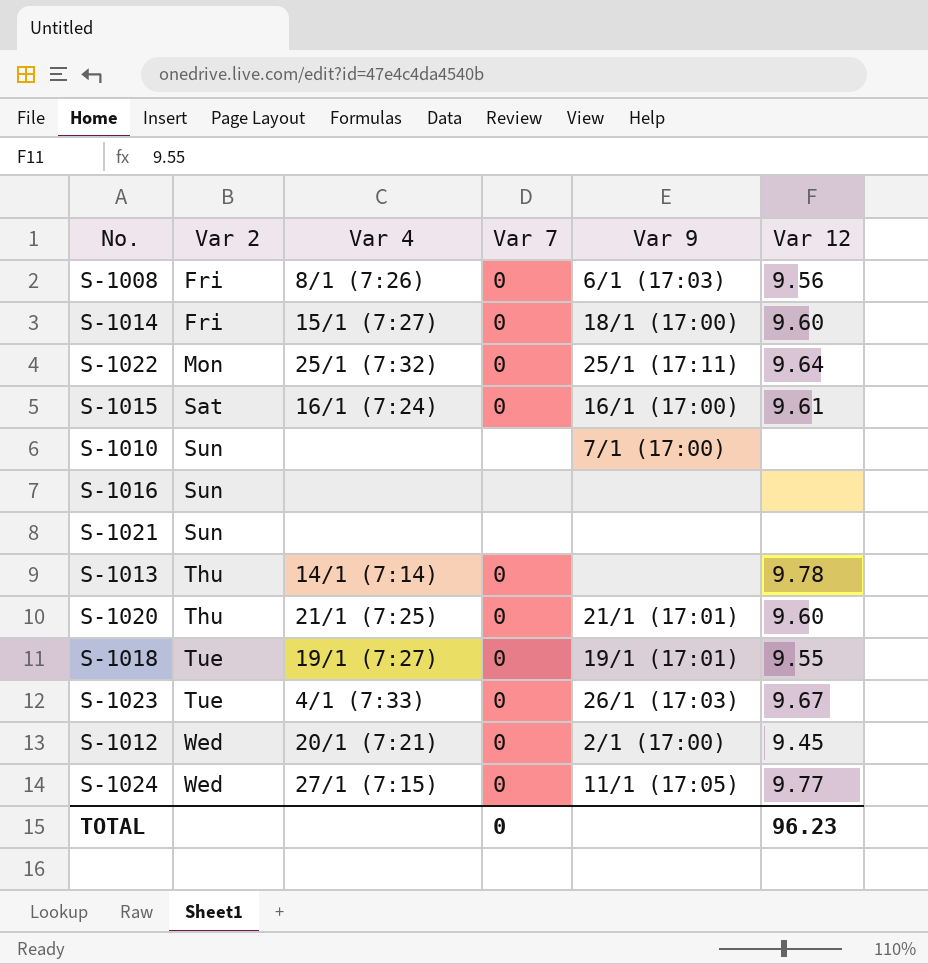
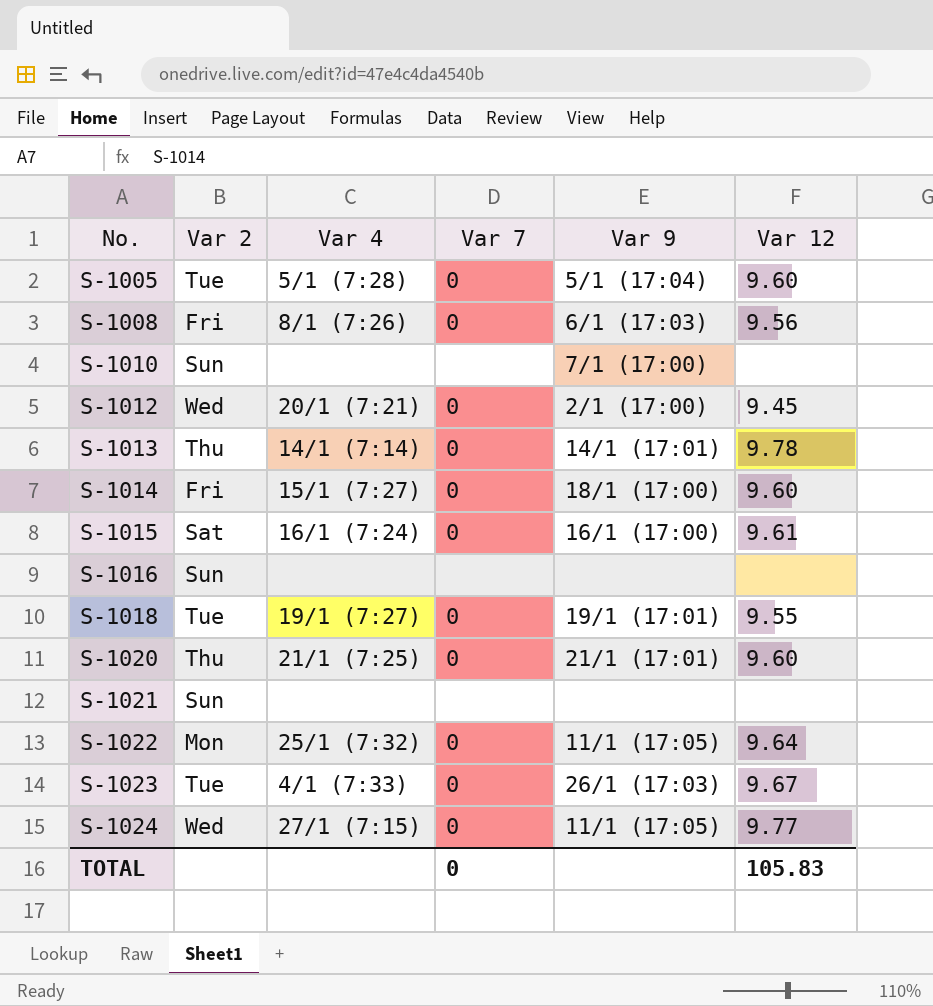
row order: Var 2 ascending -> No. ascending
row S-1005: none -> Tue | 5/1 (7:28) | 0 | 5/1 (17:04) | 9.60
S-1013 | Var 9: none -> 14/1 (17:01)
S-1022 | Var 9: 25/1 (17:11) -> 11/1 (17:05)
TOTAL | Var 12: 96.23 -> 105.83

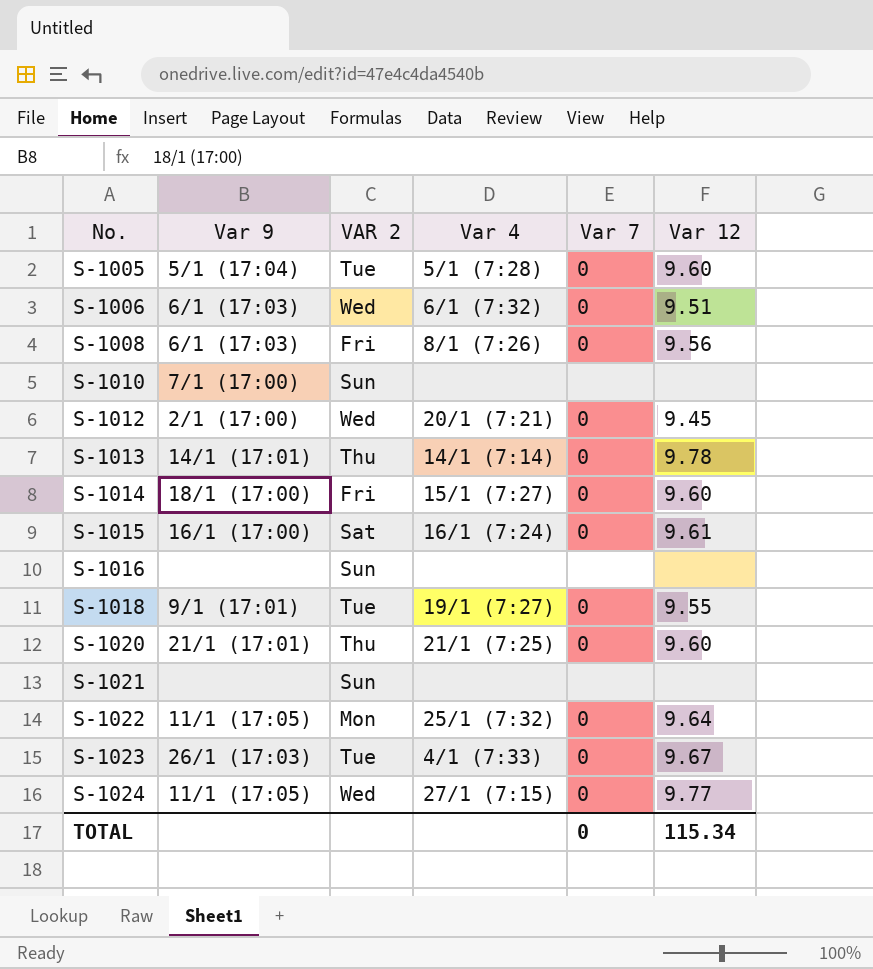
column Var 9 | position: 5 -> 2
column name: Var 2 -> VAR 2
row S-1006: none -> 6/1 (17:03) | Wed | 6/1 (7:32) | 0 | 9.51
S-1018 | Var 9: 19/1 (17:01) -> 9/1 (17:01)
TOTAL | Var 12: 105.83 -> 115.34

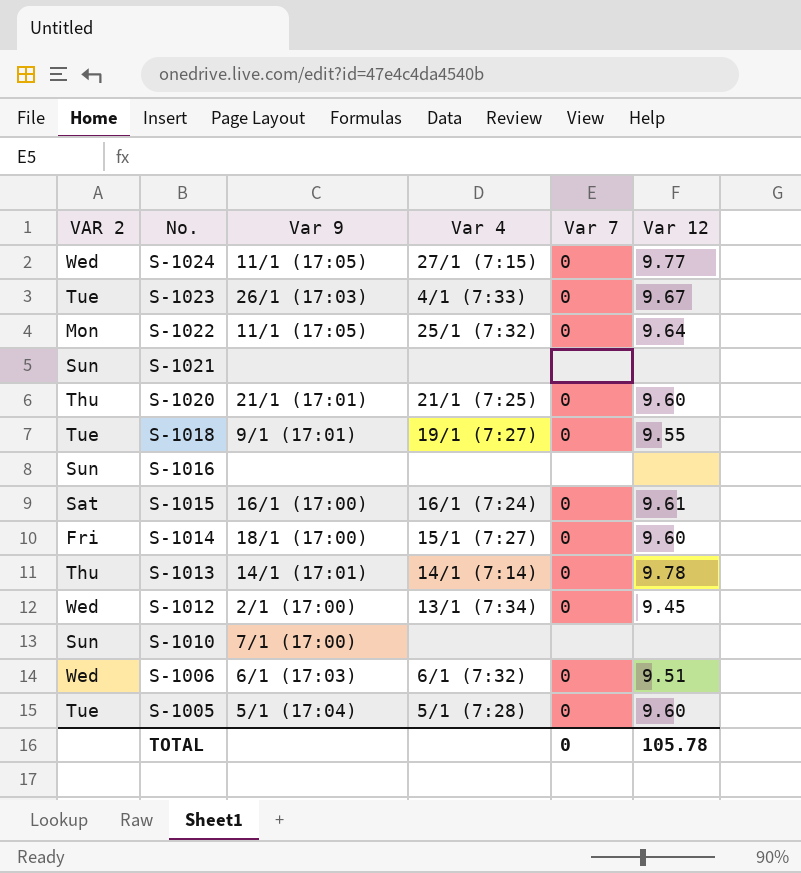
row order: No. ascending -> No. descending
column VAR 2 | position: 3 -> 1
row S-1008: 6/1 (17:03) | Fri | 8/1 (7:26) | 0 | 9.56 -> none
S-1012 | Var 4: 20/1 (7:21) -> 13/1 (7:34)
TOTAL | Var 12: 115.34 -> 105.78

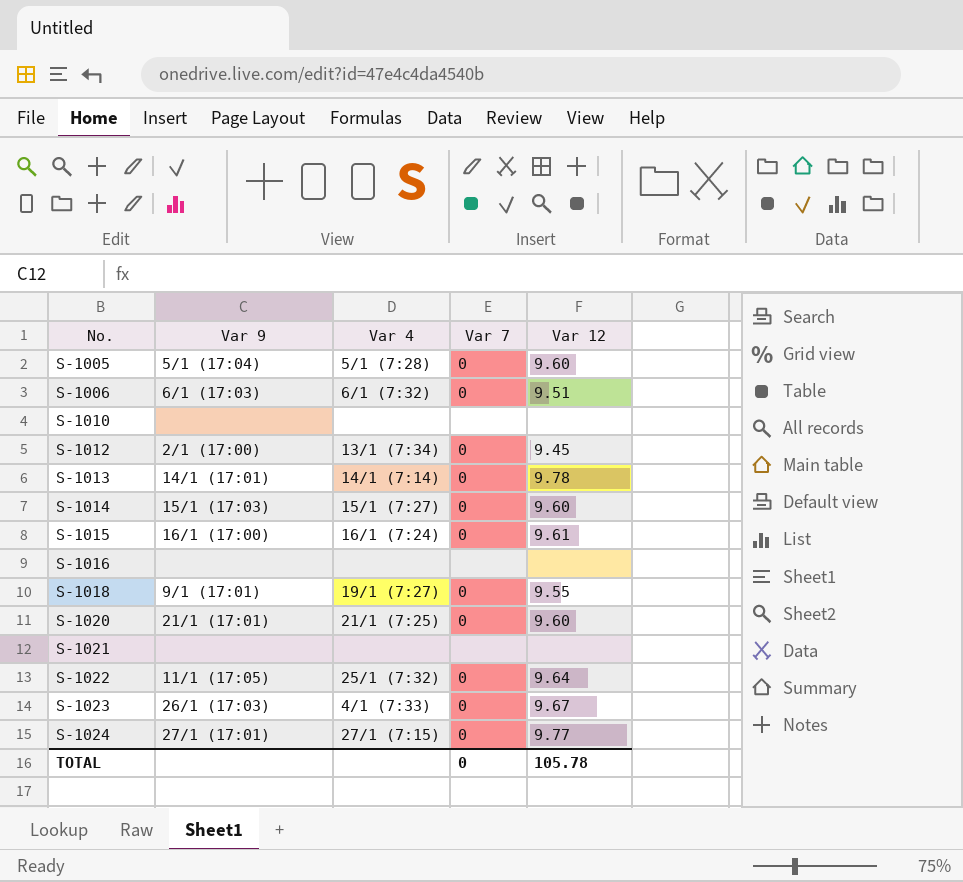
row order: No. descending -> No. ascending
column VAR 2 | position: 1 -> none
S-1010 | Var 9: 7/1 (17:00) -> none
S-1014 | Var 9: 18/1 (17:00) -> 15/1 (17:03)
S-1024 | Var 9: 11/1 (17:05) -> 27/1 (17:01)

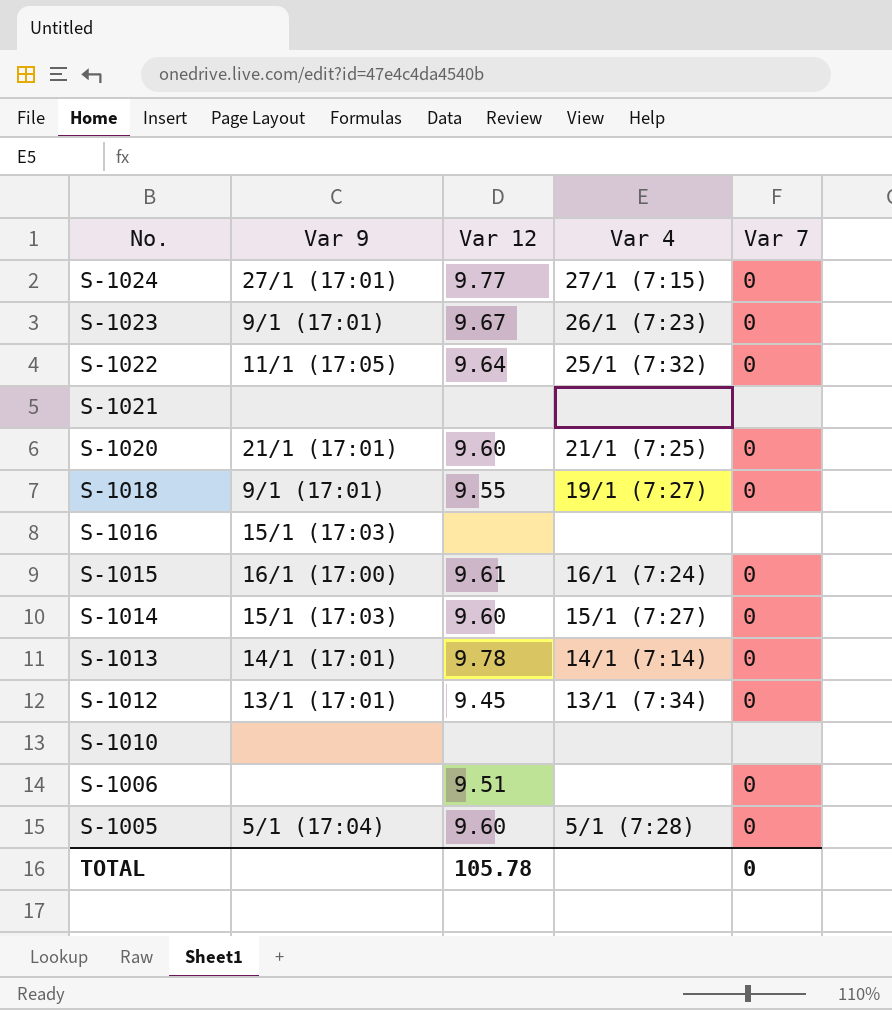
row order: No. ascending -> No. descending
column Var 12 | position: 5 -> 3
S-1023 | Var 9: 26/1 (17:03) -> 9/1 (17:01)
S-1023 | Var 4: 4/1 (7:33) -> 26/1 (7:23)
S-1016 | Var 9: none -> 15/1 (17:03)
S-1012 | Var 9: 2/1 (17:00) -> 13/1 (17:01)
S-1006 | Var 9: 6/1 (17:03) -> none
S-1006 | Var 4: 6/1 (7:32) -> none

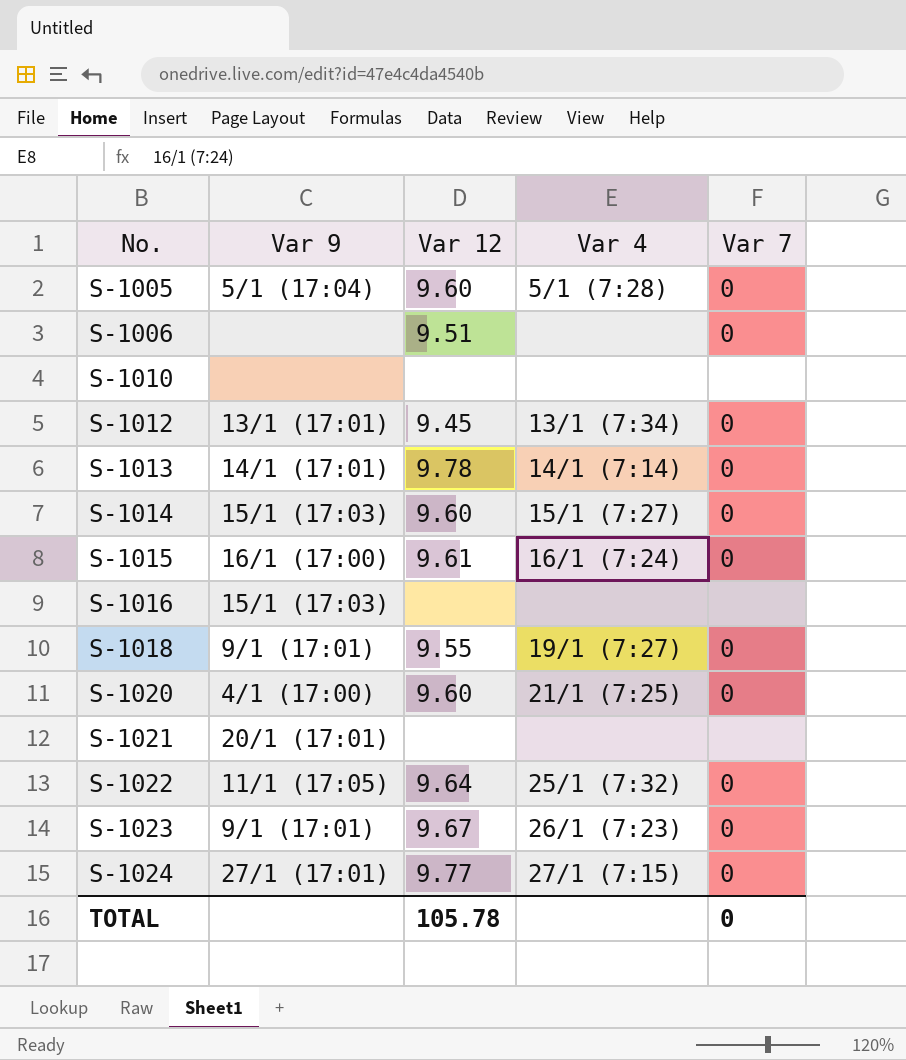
row order: No. descending -> No. ascending
S-1020 | Var 9: 21/1 (17:01) -> 4/1 (17:00)
S-1021 | Var 9: none -> 20/1 (17:01)

